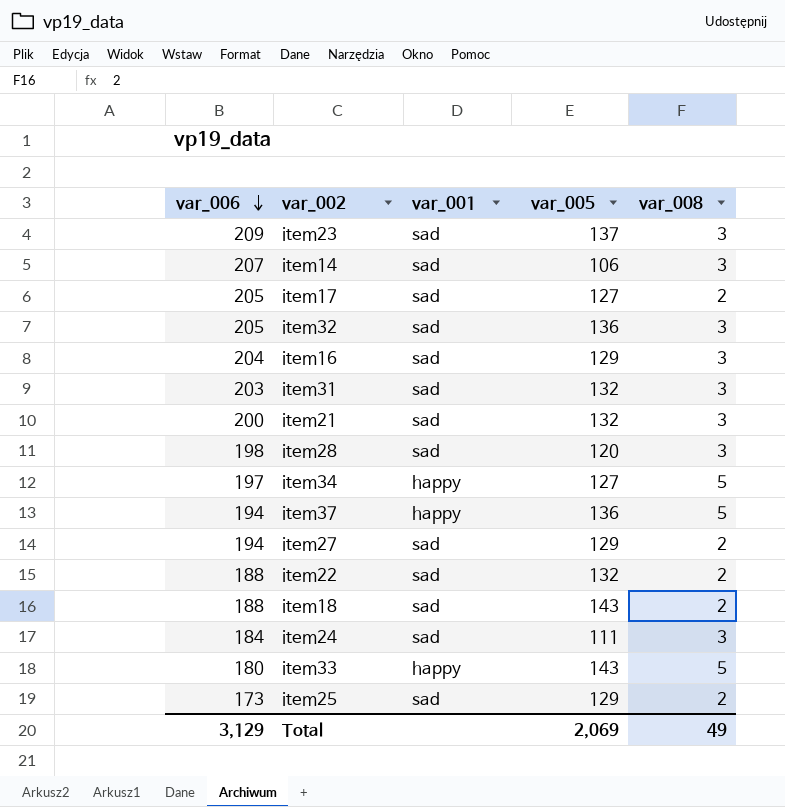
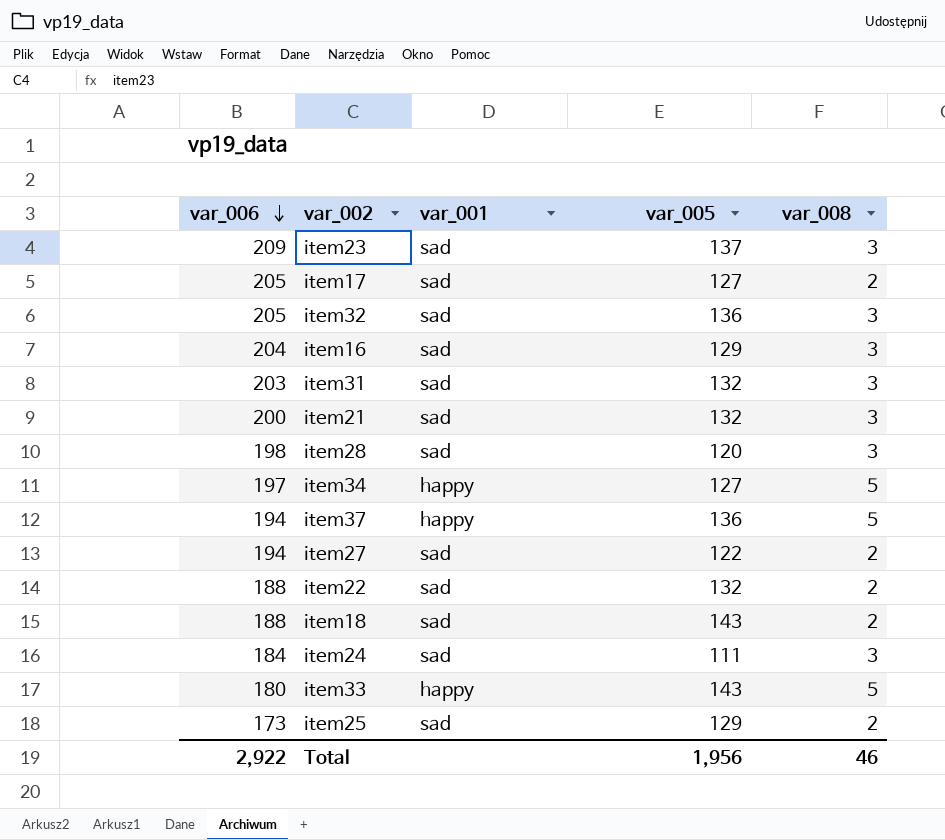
row item14: 207 | sad | 106 | 3 -> none
item27 | var_005: 129 -> 122
Total | var_006: 3,129 -> 2,922
Total | var_005: 2,069 -> 1,956
Total | var_008: 49 -> 46

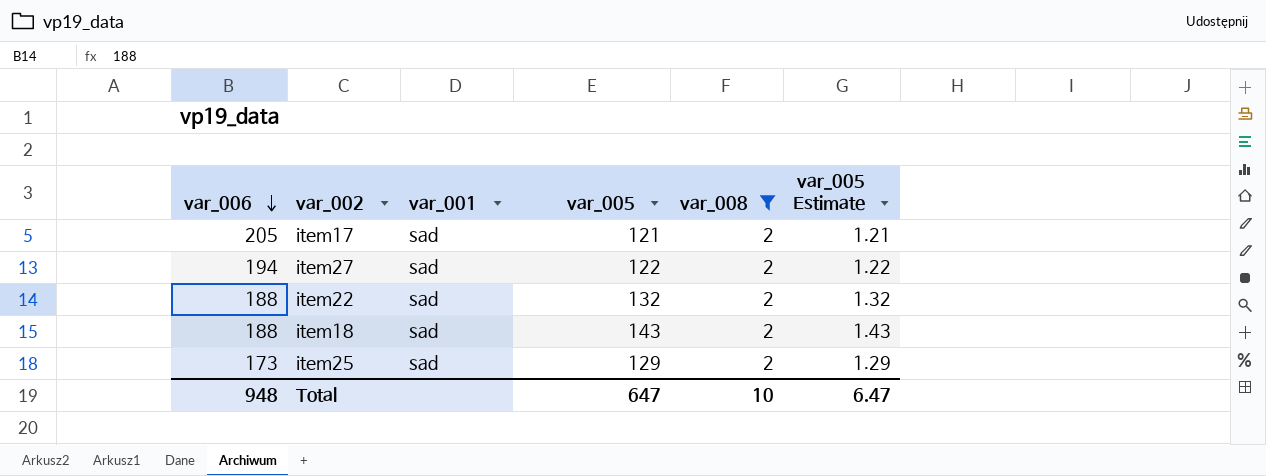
filter: none -> var_008 = 2
column var_005 Estimate | formula: none -> [var_005] * 0.01
item17 | var_005: 127 -> 121
Total | var_006: 2,922 -> 948
Total | var_005: 1,956 -> 647
Total | var_008: 46 -> 10

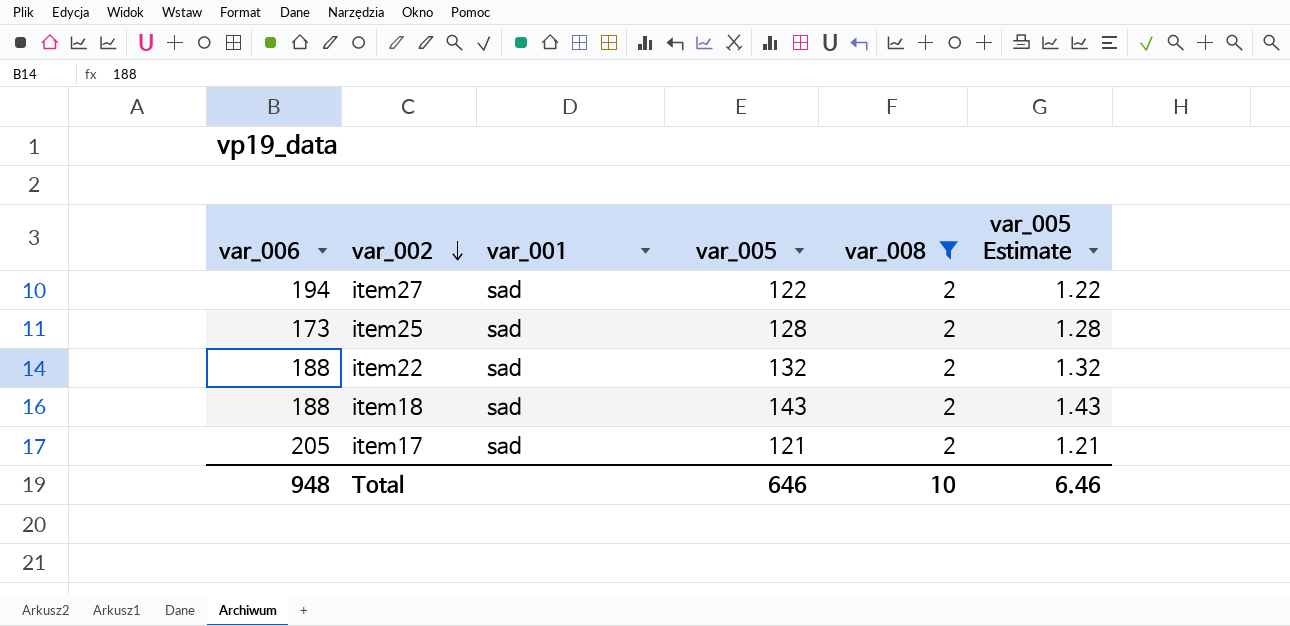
row order: var_006 descending -> var_002 descending
item25 | var_005: 129 -> 128
item25 | var_005 Estimate: 1.29 -> 1.28
Total | var_005: 647 -> 646
Total | var_005 Estimate: 6.47 -> 6.46

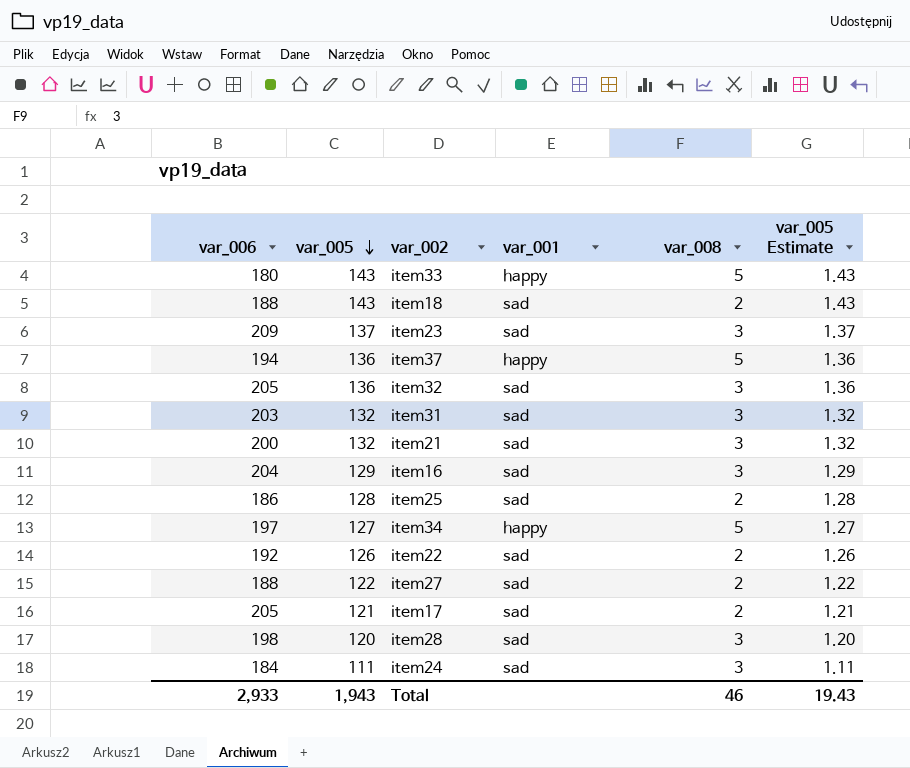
filter: var_008 = 2 -> none
row order: var_002 descending -> var_005 descending
column var_005 | position: 4 -> 2
item25 | var_006: 173 -> 186
item22 | var_006: 188 -> 192
item22 | var_005: 132 -> 126
item22 | var_005 Estimate: 1.32 -> 1.26
item27 | var_006: 194 -> 188
Total | var_006: 948 -> 2,933
Total | var_005: 646 -> 1,943
Total | var_008: 10 -> 46
Total | var_005 Estimate: 6.46 -> 19.43

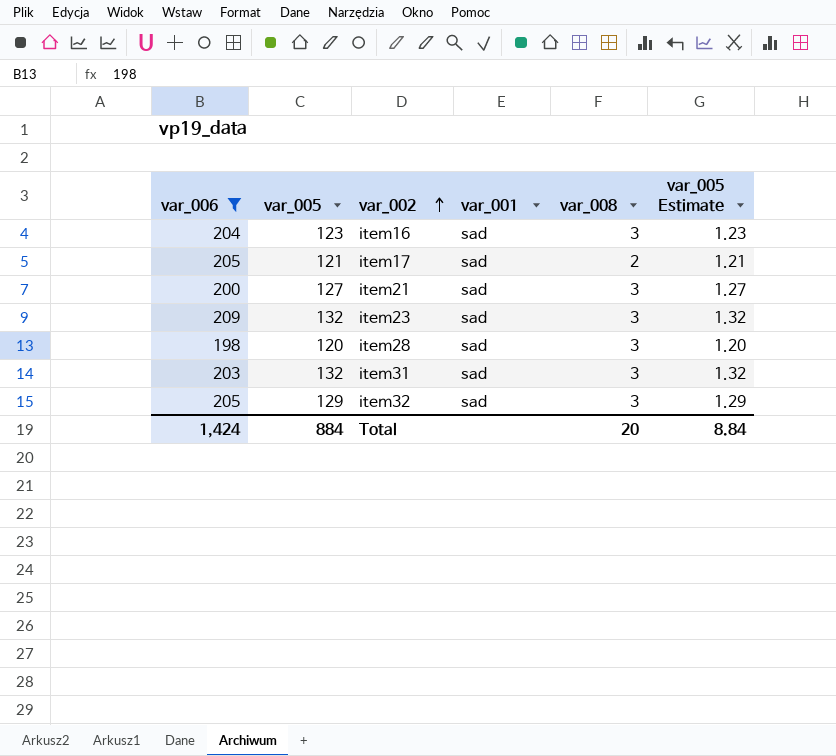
filter: none -> var_006 >= 198
row order: var_005 descending -> var_002 ascending
item16 | var_005: 129 -> 123
item16 | var_005 Estimate: 1.29 -> 1.23
item21 | var_005: 132 -> 127
item21 | var_005 Estimate: 1.32 -> 1.27
item23 | var_005: 137 -> 132
item23 | var_005 Estimate: 1.37 -> 1.32
item32 | var_005: 136 -> 129
item32 | var_005 Estimate: 1.36 -> 1.29
Total | var_006: 2,933 -> 1,424
Total | var_005: 1,943 -> 884
Total | var_008: 46 -> 20
Total | var_005 Estimate: 19.43 -> 8.84

